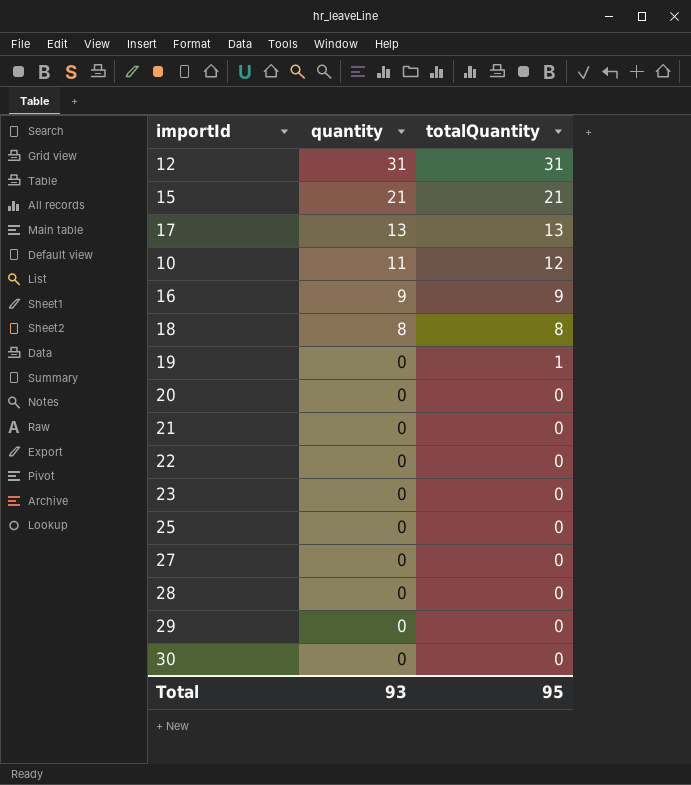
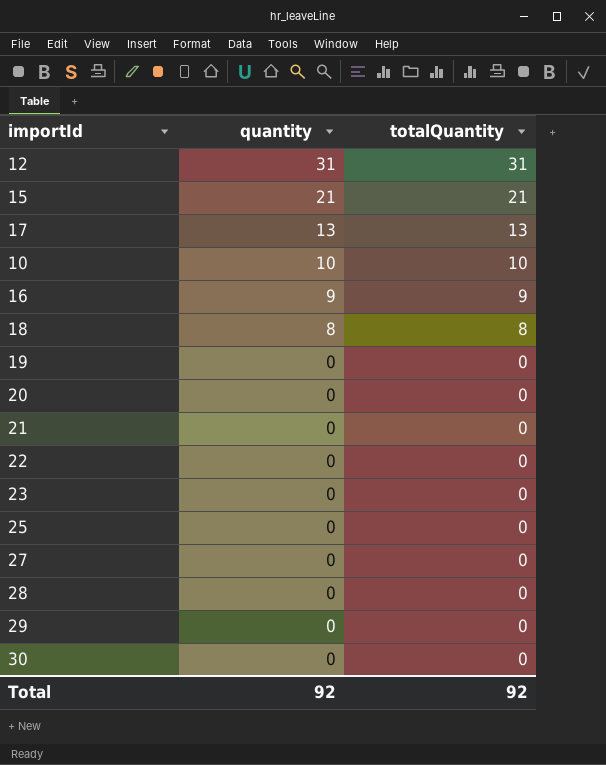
10 | quantity: 11 -> 10
10 | totalQuantity: 12 -> 10
19 | totalQuantity: 1 -> 0
Total | quantity: 93 -> 92
Total | totalQuantity: 95 -> 92

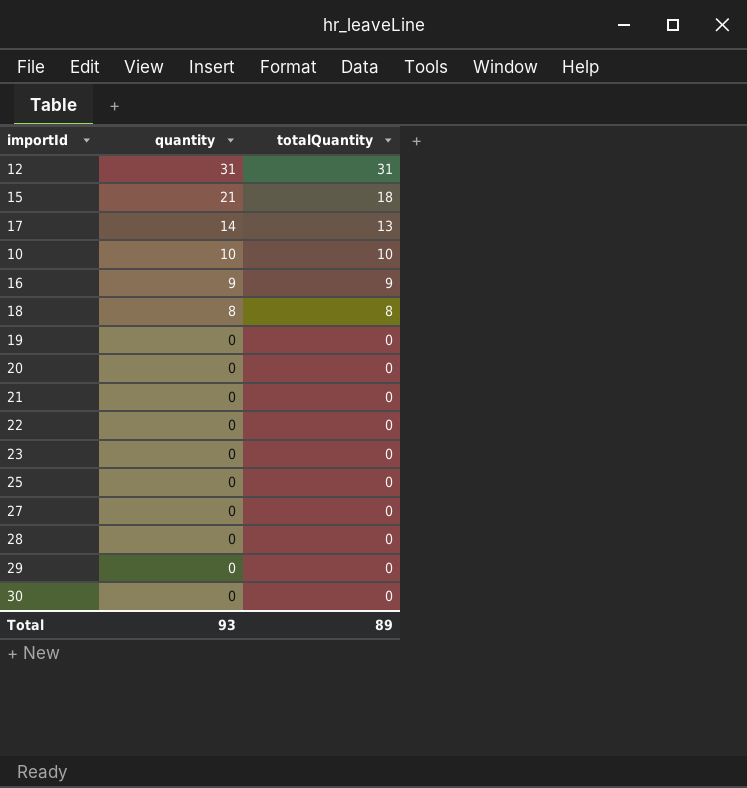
15 | totalQuantity: 21 -> 18
17 | quantity: 13 -> 14
Total | quantity: 92 -> 93
Total | totalQuantity: 92 -> 89

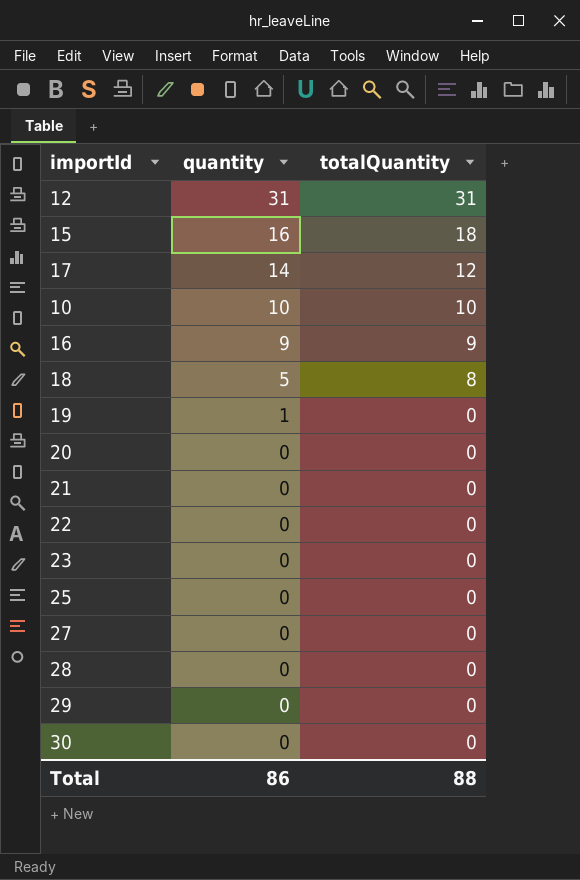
15 | quantity: 21 -> 16
17 | totalQuantity: 13 -> 12
18 | quantity: 8 -> 5
19 | quantity: 0 -> 1
Total | quantity: 93 -> 86
Total | totalQuantity: 89 -> 88

